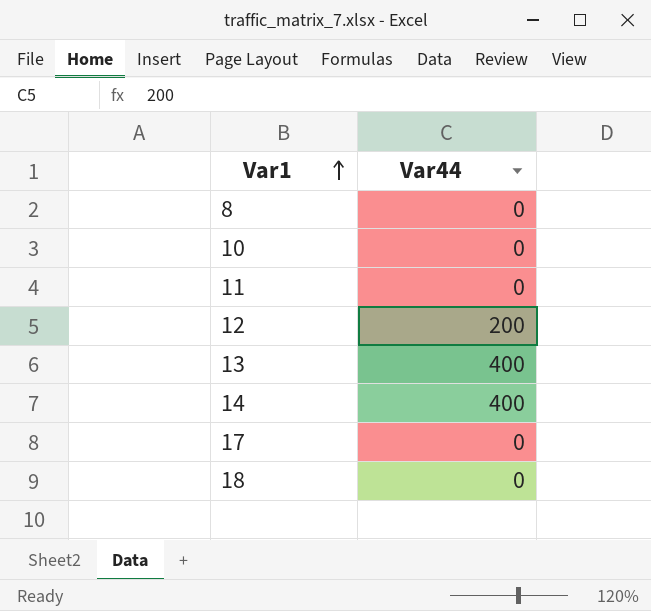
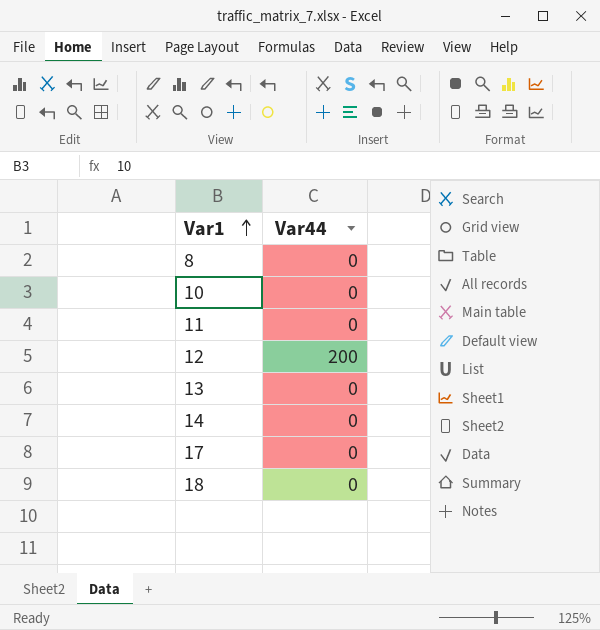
13 | Var44: 400 -> 0
14 | Var44: 400 -> 0

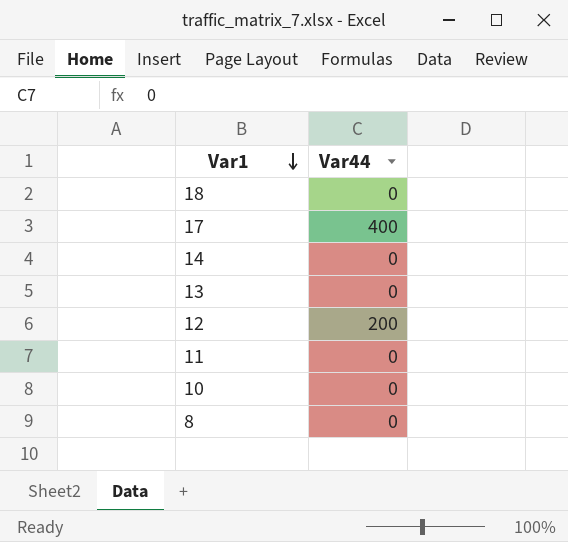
row order: Var1 ascending -> Var1 descending
17 | Var44: 0 -> 400

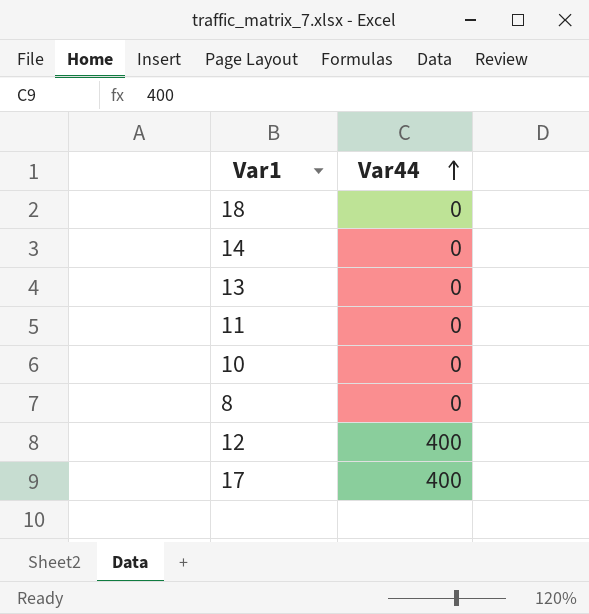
row order: Var1 descending -> Var44 ascending
12 | Var44: 200 -> 400

